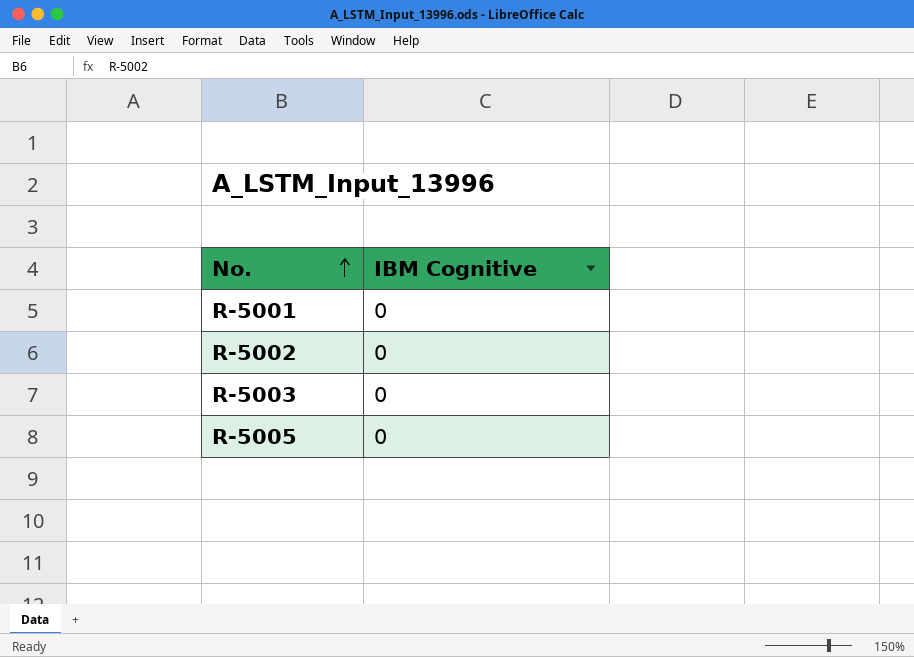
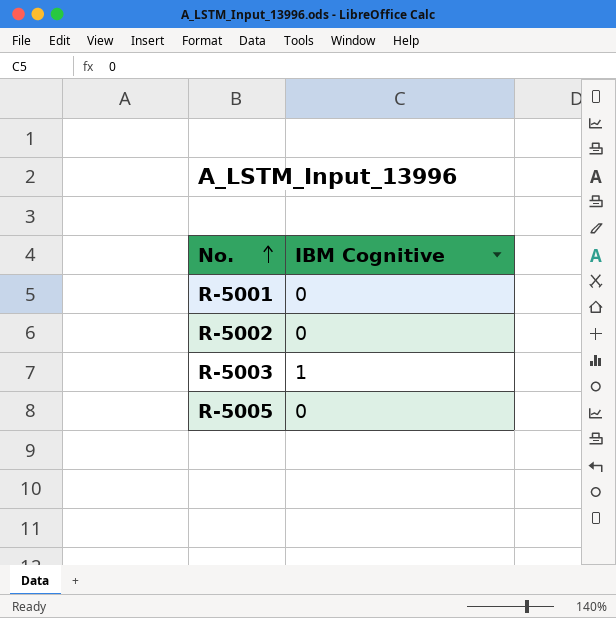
R-5003 | IBM Cognitive: 0 -> 1

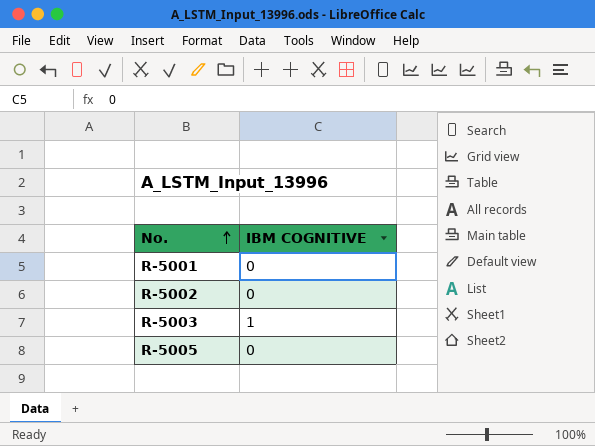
column name: IBM Cognitive -> IBM COGNITIVE

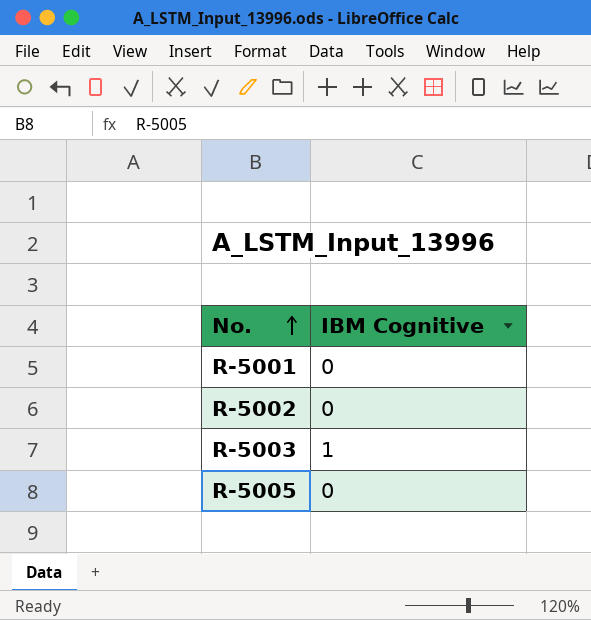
column name: IBM COGNITIVE -> IBM Cognitive

